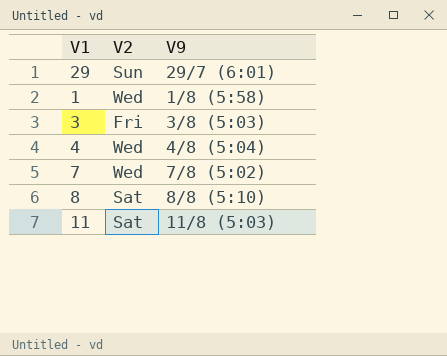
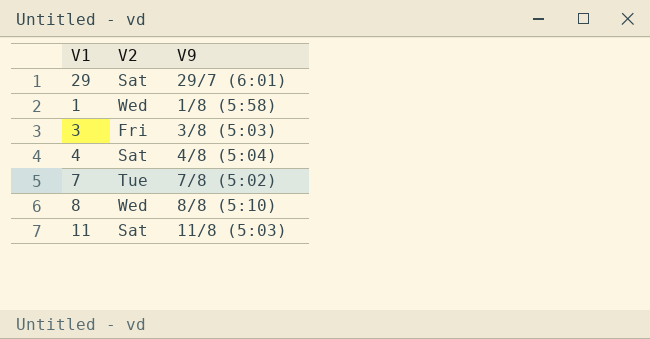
29 | V2: Sun -> Sat
4 | V2: Wed -> Sat
7 | V2: Wed -> Tue
8 | V2: Sat -> Wed

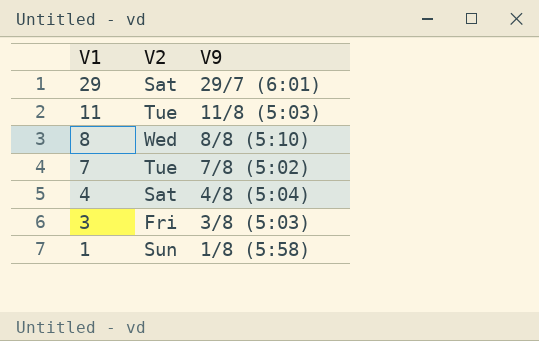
row order: none -> V1 descending
11 | V2: Sat -> Tue
1 | V2: Wed -> Sun

